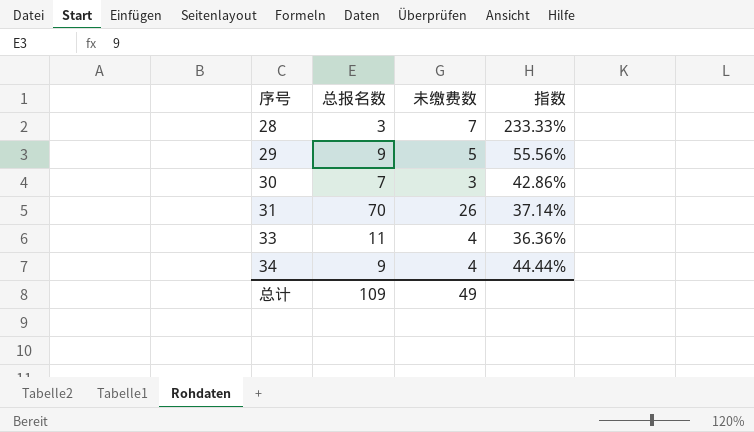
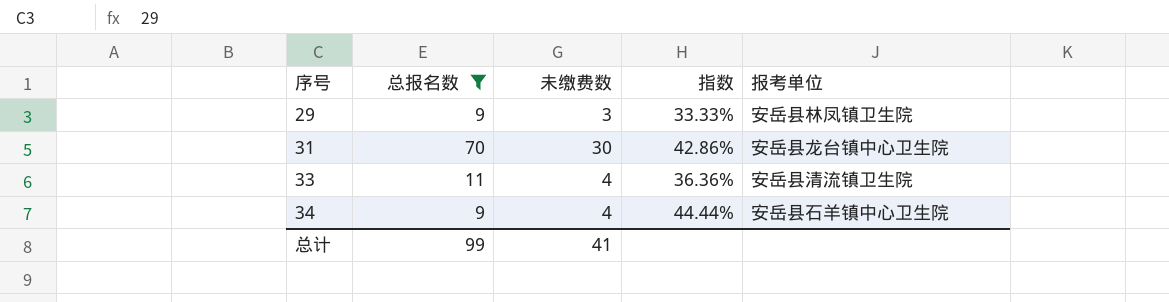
filter: none -> 总报名数 >= 9
column 报考单位 | position: none -> 5
29 | 未缴费数: 5 -> 3
29 | 指数: 55.56% -> 33.33%
31 | 未缴费数: 26 -> 30
31 | 指数: 37.14% -> 42.86%
总计 | 总报名数: 109 -> 99
总计 | 未缴费数: 49 -> 41

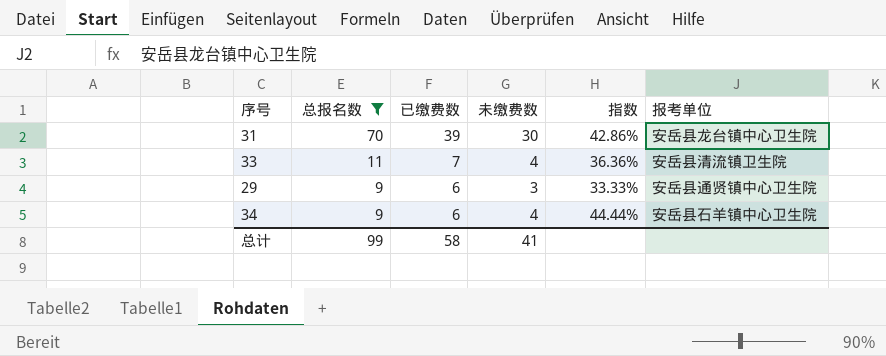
row order: 序号 ascending -> 总报名数 descending
column 已缴费数 | position: none -> 3
29 | 报考单位: 安岳县林凤镇卫生院 -> 安岳县通贤镇中心卫生院

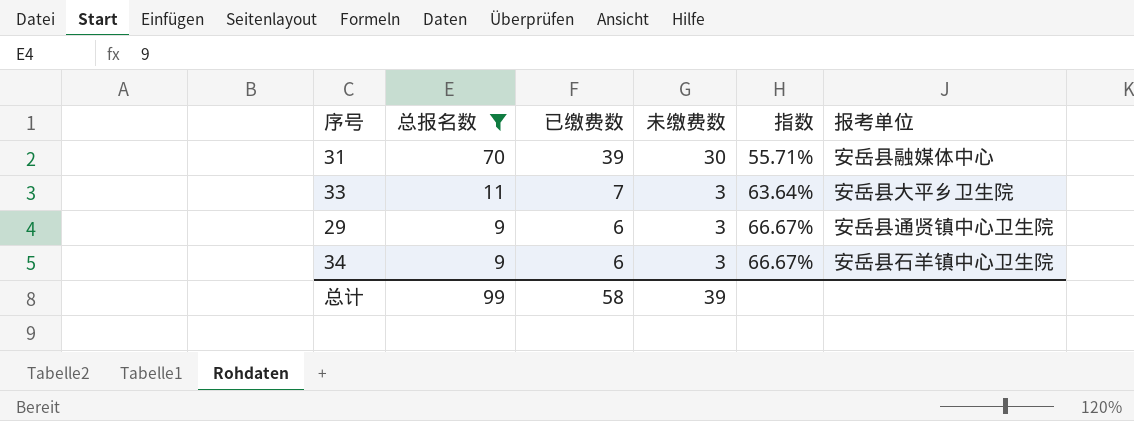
column 指数 | formula: [未缴费数] / [总报名数] -> [已缴费数] / [总报名数]
31 | 报考单位: 安岳县龙台镇中心卫生院 -> 安岳县融媒体中心
33 | 未缴费数: 4 -> 3
33 | 报考单位: 安岳县清流镇卫生院 -> 安岳县大平乡卫生院
34 | 未缴费数: 4 -> 3
总计 | 未缴费数: 41 -> 39

